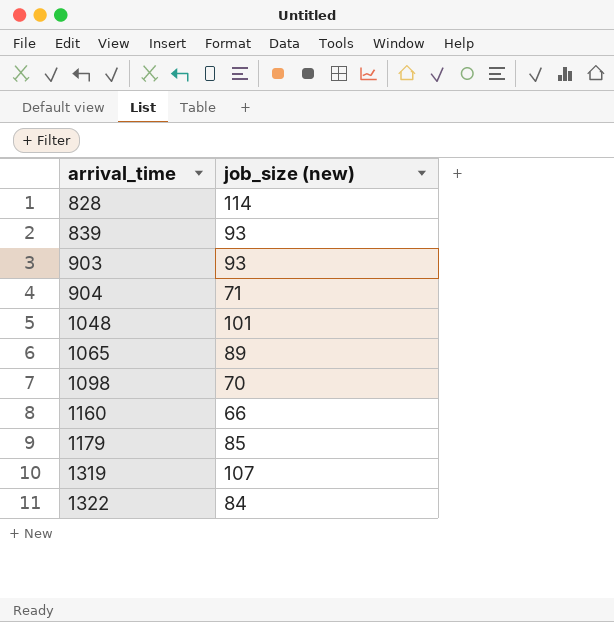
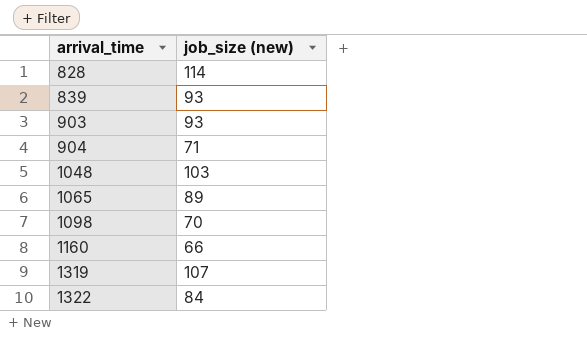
row 1179: 85 -> none
1048 | job_size (new): 101 -> 103

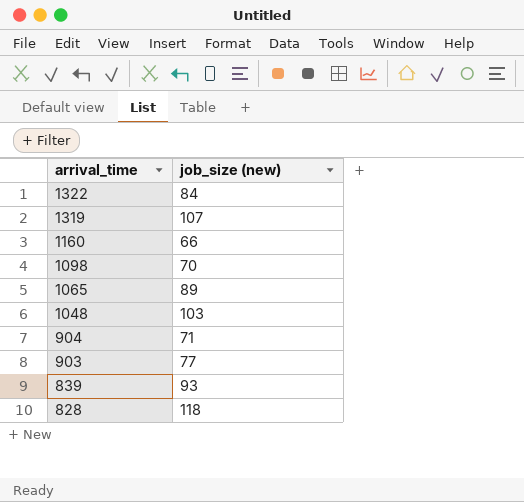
row order: arrival_time ascending -> arrival_time descending
903 | job_size (new): 93 -> 77
828 | job_size (new): 114 -> 118

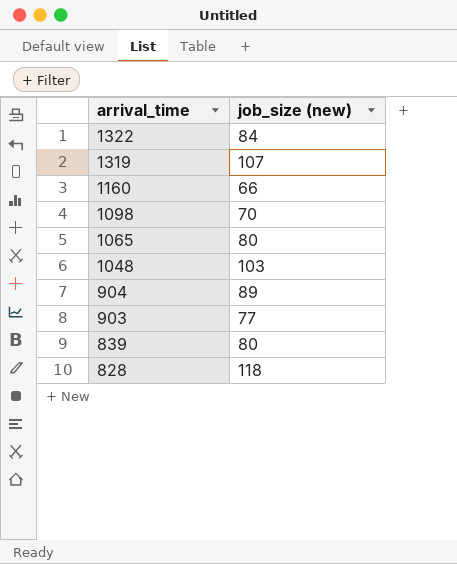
1065 | job_size (new): 89 -> 80
904 | job_size (new): 71 -> 89
839 | job_size (new): 93 -> 80

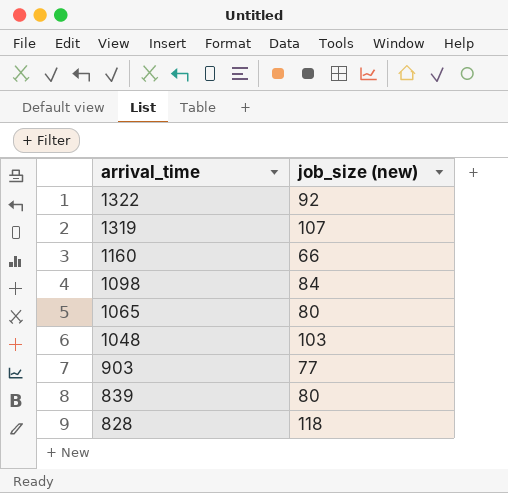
row 904: 89 -> none
1322 | job_size (new): 84 -> 92
1098 | job_size (new): 70 -> 84

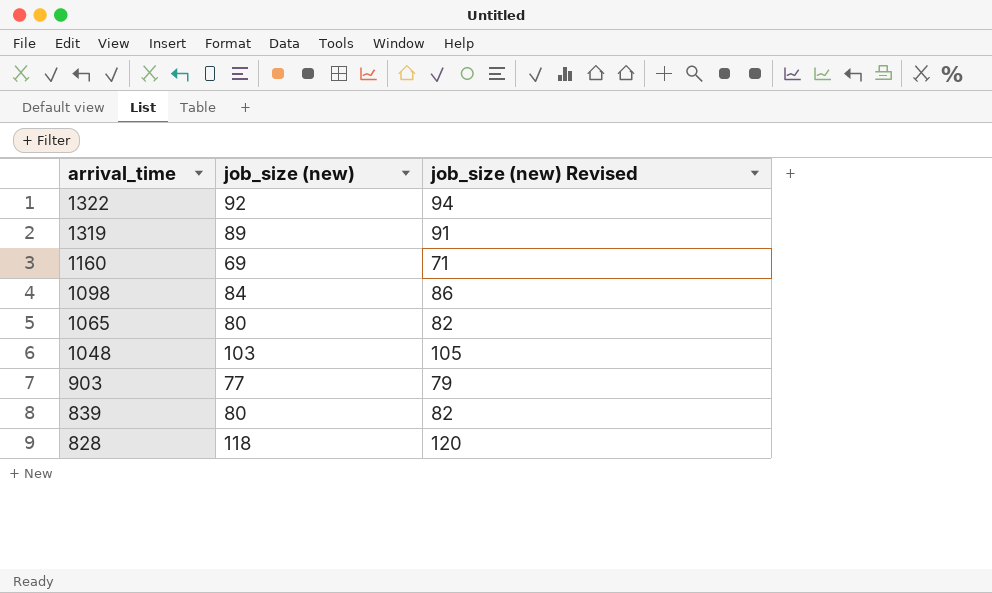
column job_size (new) Revised | formula: none -> [job_size (new)] + 2
1319 | job_size (new): 107 -> 89
1160 | job_size (new): 66 -> 69

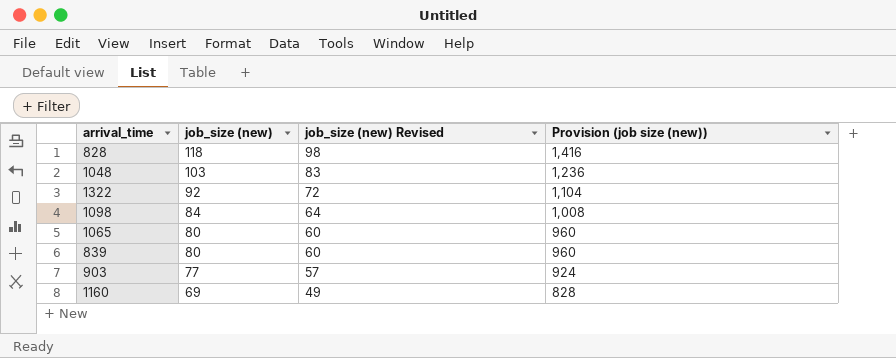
row order: arrival_time descending -> job_size (new) descending
column job_size (new) Revised | formula: [job_size (new)] + 2 -> [job_size (new)] - 20
column Provision (job size (new)) | formula: none -> [job_size (new)] * 12
row 1319: 89 | 91 -> none

